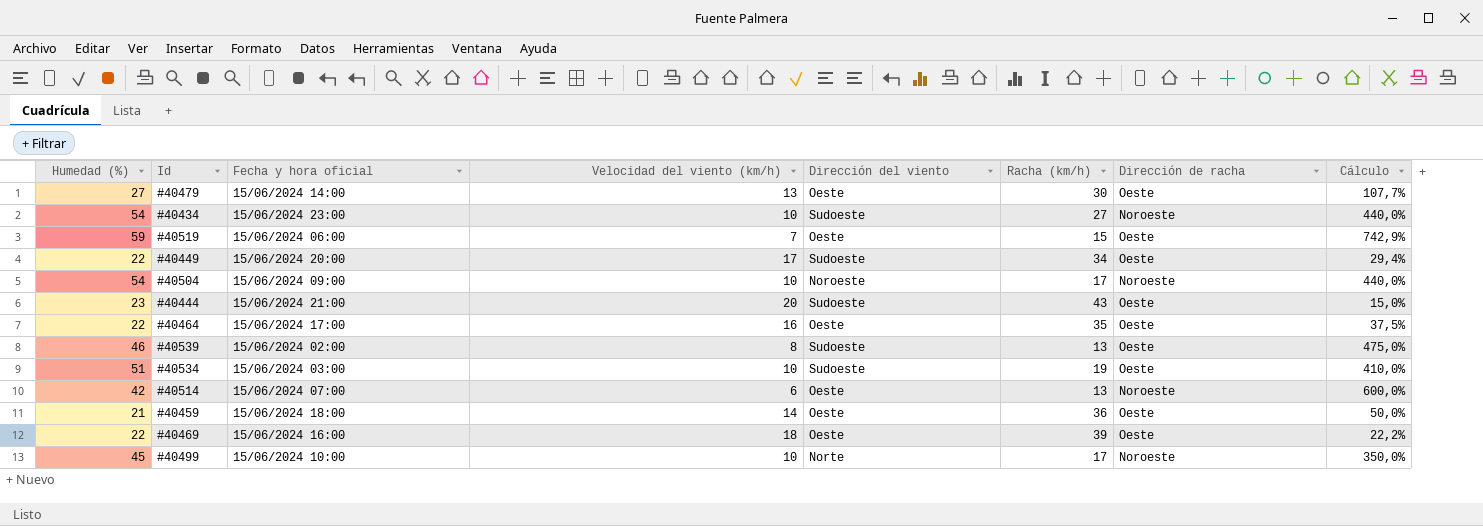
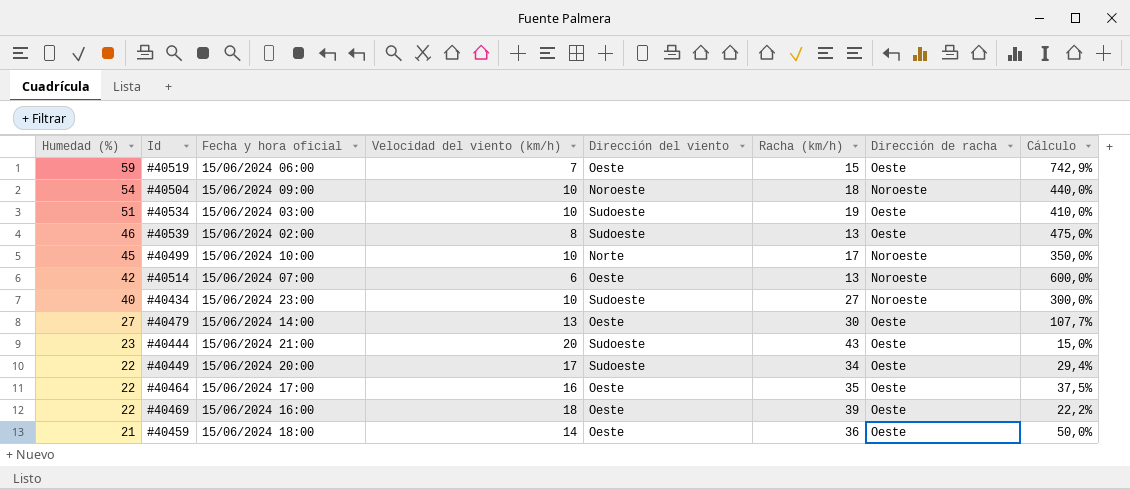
row order: none -> Humedad (%) descending
#40504 | Racha (km/h): 17 -> 18
#40434 | Humedad (%): 54 -> 40
#40434 | Cálculo: 440,0% -> 300,0%

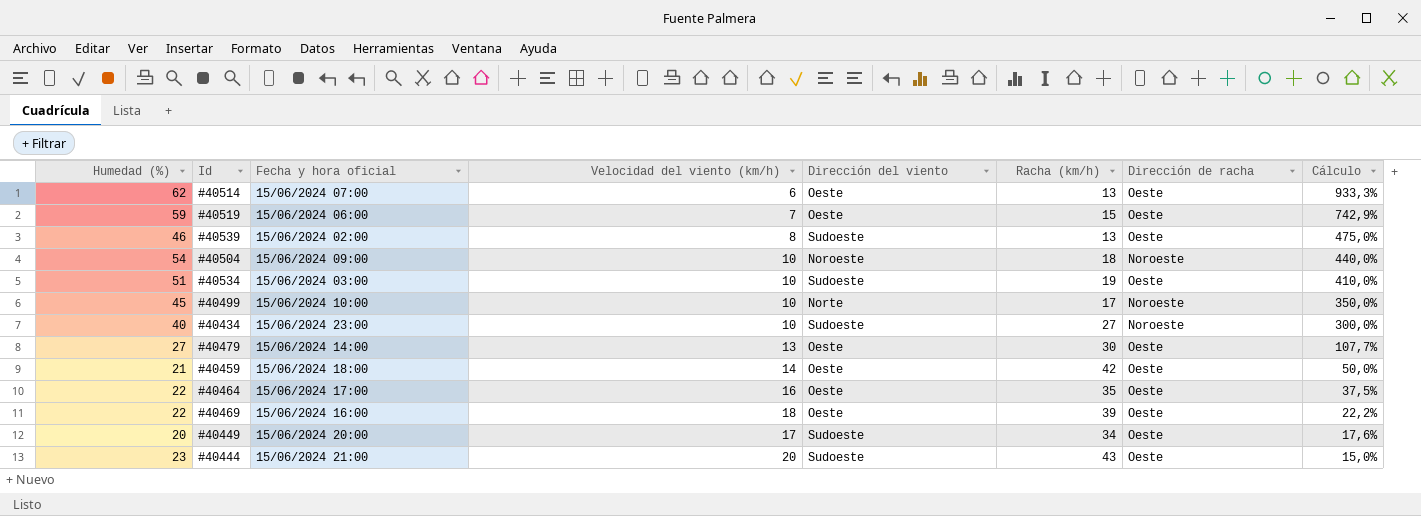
row order: Humedad (%) descending -> Cálculo descending
#40514 | Humedad (%): 42 -> 62
#40514 | Dirección de racha: Noroeste -> Oeste
#40514 | Cálculo: 600,0% -> 933,3%
#40459 | Racha (km/h): 36 -> 42
#40449 | Humedad (%): 22 -> 20
#40449 | Cálculo: 29,4% -> 17,6%

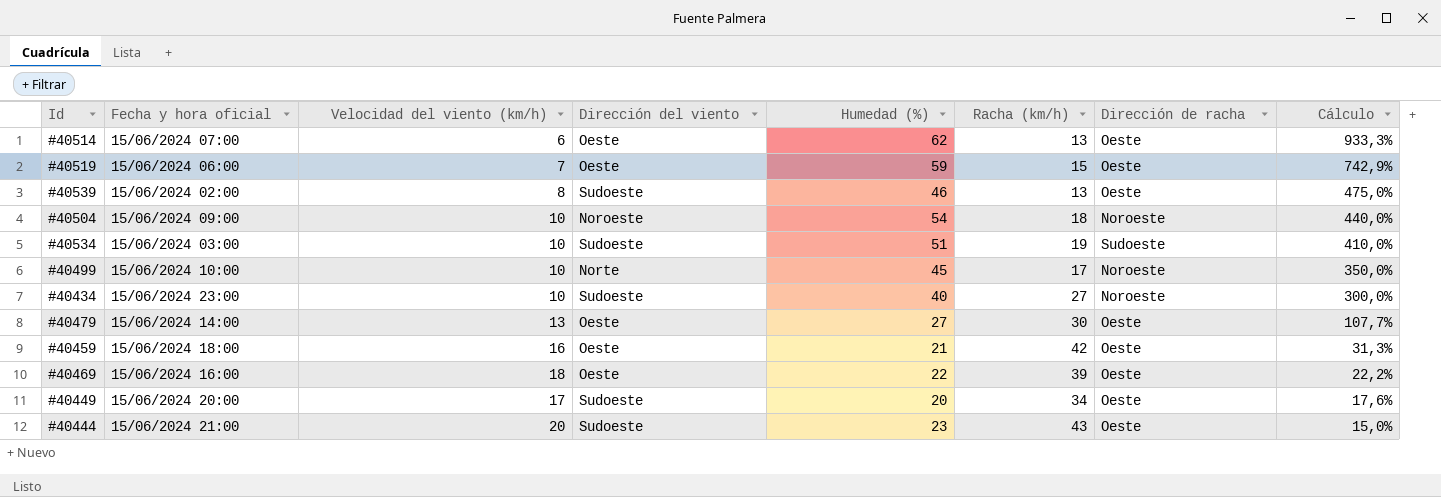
column Humedad (%) | position: 1 -> 5
row #40464: 22 | 15/06/2024 17:00 | 16 | Oeste | 35 | Oeste | 37,5% -> none
#40534 | Dirección de racha: Oeste -> Sudoeste
#40459 | Velocidad del viento (km/h): 14 -> 16
#40459 | Cálculo: 50,0% -> 31,3%

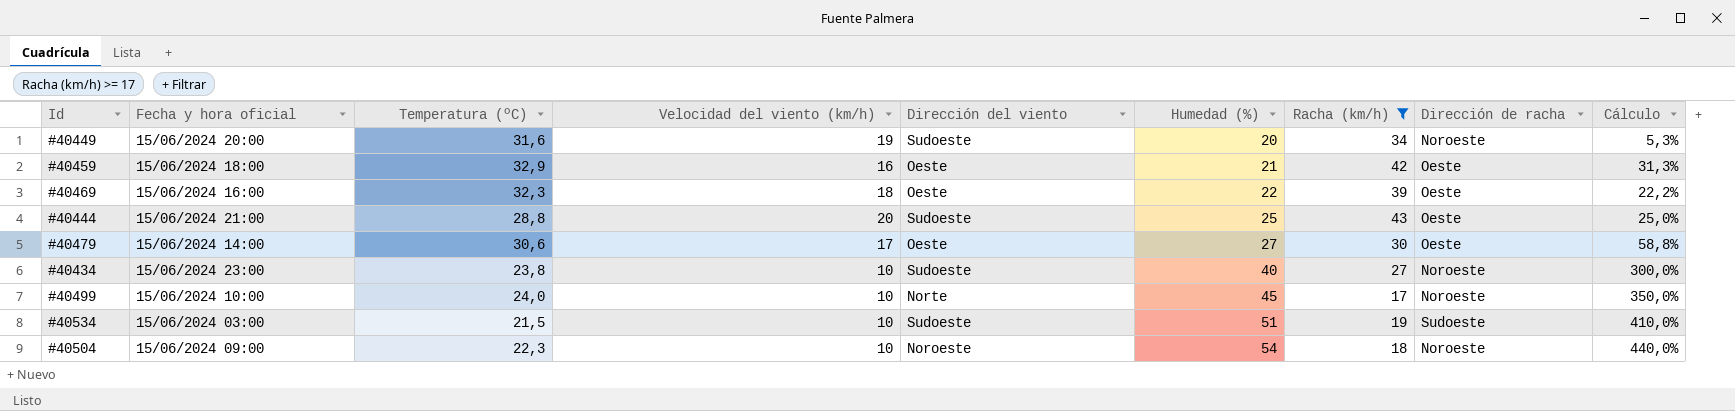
filter: none -> Racha (km/h) >= 17
row order: Cálculo descending -> Humedad (%) ascending
column Temperatura (ºC) | position: none -> 3
#40449 | Velocidad del viento (km/h): 17 -> 19
#40449 | Dirección de racha: Oeste -> Noroeste
#40449 | Cálculo: 17,6% -> 5,3%
#40444 | Humedad (%): 23 -> 25
#40444 | Cálculo: 15,0% -> 25,0%
#40479 | Velocidad del viento (km/h): 13 -> 17
#40479 | Cálculo: 107,7% -> 58,8%

